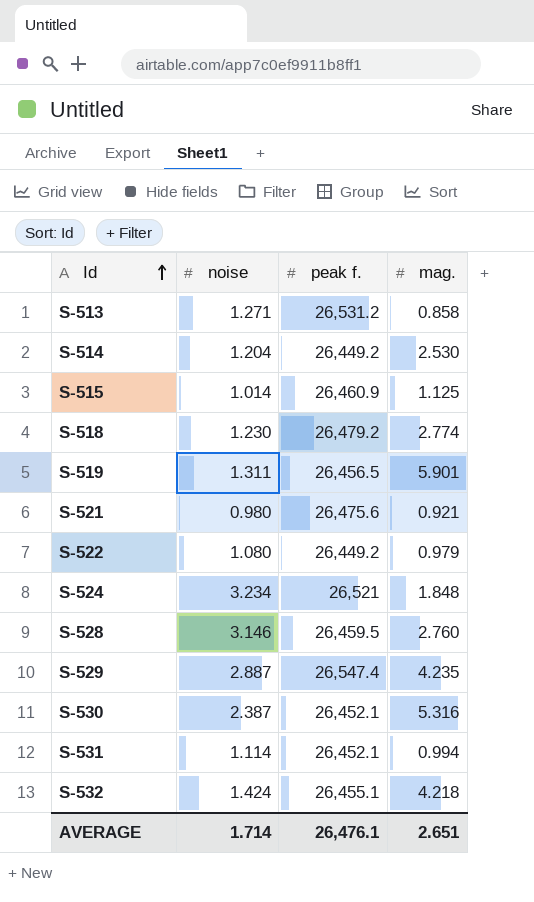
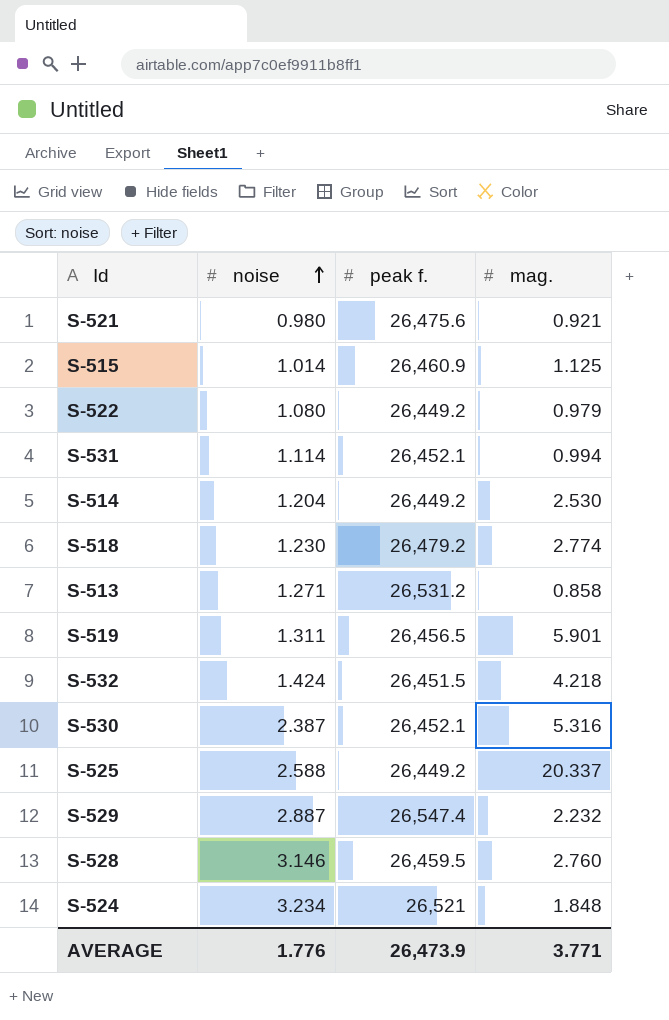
row order: Id ascending -> noise ascending
S-532 | peak f.: 26,455.1 -> 26,451.5
row S-525: none -> 2.588 | 26,449.2 | 20.337
S-529 | mag.: 4.235 -> 2.232
AVERAGE | noise: 1.714 -> 1.776
AVERAGE | peak f.: 26,476.1 -> 26,473.9
AVERAGE | mag.: 2.651 -> 3.771

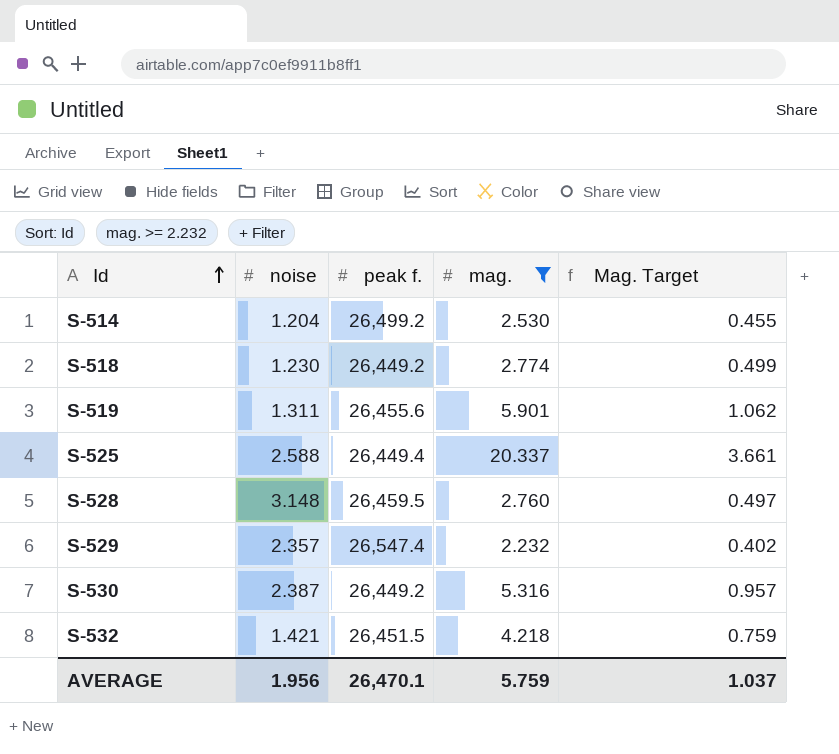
filter: none -> mag. >= 2.232
row order: noise ascending -> Id ascending
column Mag. Target | formula: none -> [mag.] * 0.18
S-514 | peak f.: 26,449.2 -> 26,499.2
S-518 | peak f.: 26,479.2 -> 26,449.2
S-519 | peak f.: 26,456.5 -> 26,455.6
S-525 | peak f.: 26,449.2 -> 26,449.4
S-528 | noise: 3.146 -> 3.148
S-529 | noise: 2.887 -> 2.357
S-530 | peak f.: 26,452.1 -> 26,449.2
S-532 | noise: 1.424 -> 1.421
AVERAGE | noise: 1.776 -> 1.956
AVERAGE | peak f.: 26,473.9 -> 26,470.1
AVERAGE | mag.: 3.771 -> 5.759

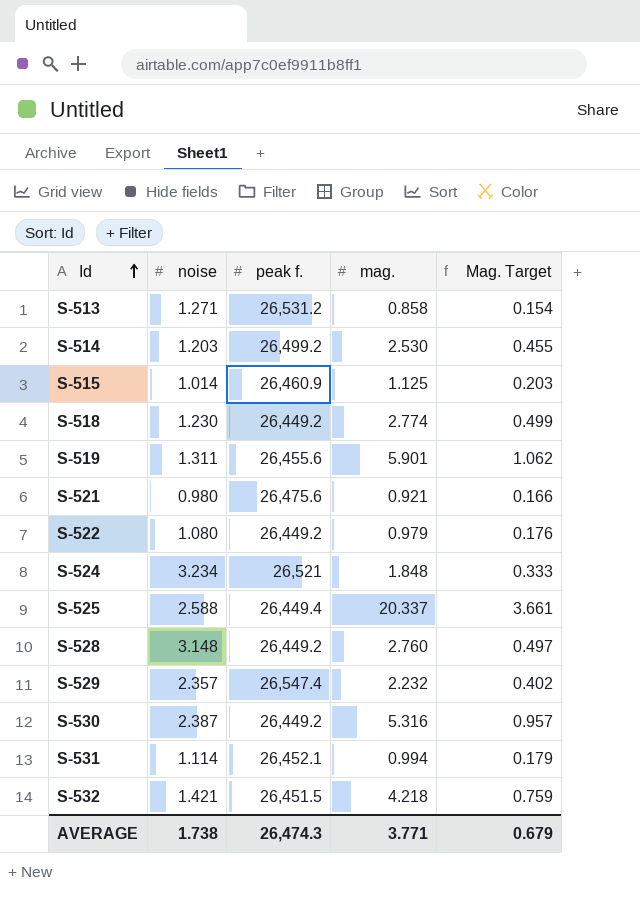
filter: mag. >= 2.232 -> none
S-514 | noise: 1.204 -> 1.203
S-528 | peak f.: 26,459.5 -> 26,449.2
AVERAGE | noise: 1.956 -> 1.738
AVERAGE | peak f.: 26,470.1 -> 26,474.3
AVERAGE | mag.: 5.759 -> 3.771
AVERAGE | Mag. Target: 1.037 -> 0.679

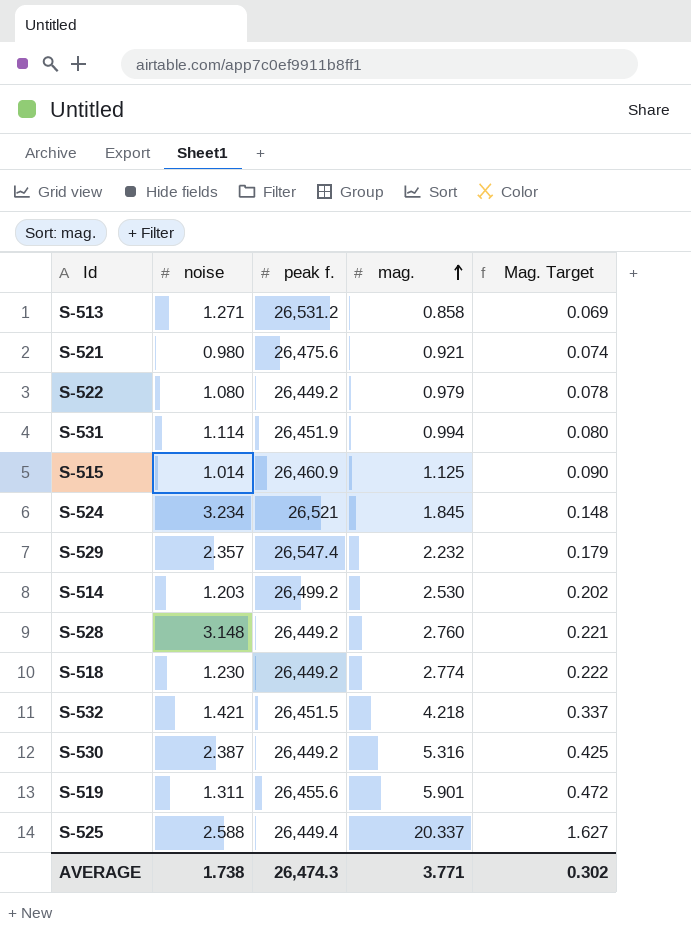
row order: Id ascending -> mag. ascending
column Mag. Target | formula: [mag.] * 0.18 -> [mag.] * 0.08
S-531 | peak f.: 26,452.1 -> 26,451.9
S-524 | mag.: 1.848 -> 1.845
AVERAGE | Mag. Target: 0.679 -> 0.302

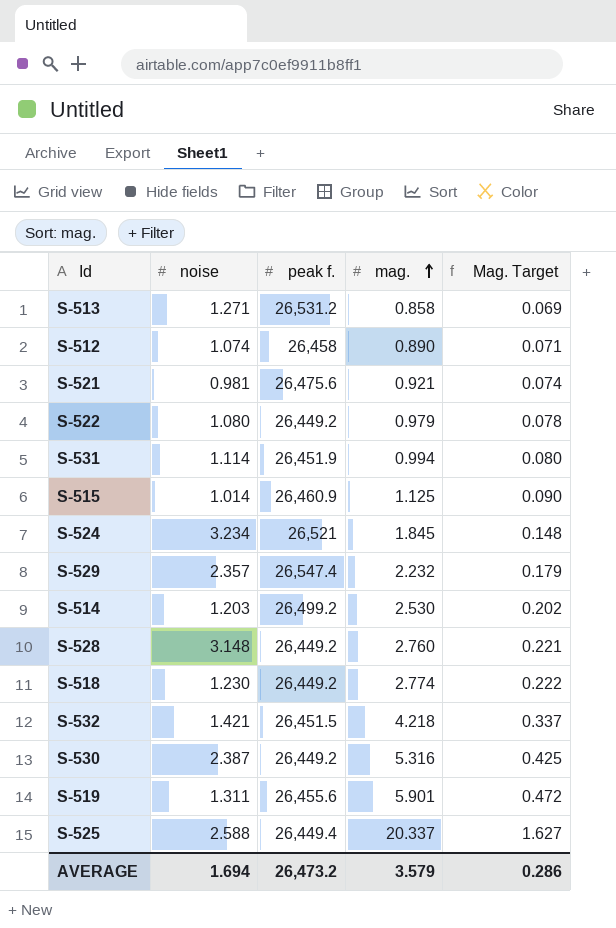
row S-512: none -> 1.074 | 26,458 | 0.890 | 0.071
S-521 | noise: 0.980 -> 0.981
AVERAGE | noise: 1.738 -> 1.694
AVERAGE | peak f.: 26,474.3 -> 26,473.2
AVERAGE | mag.: 3.771 -> 3.579
AVERAGE | Mag. Target: 0.302 -> 0.286

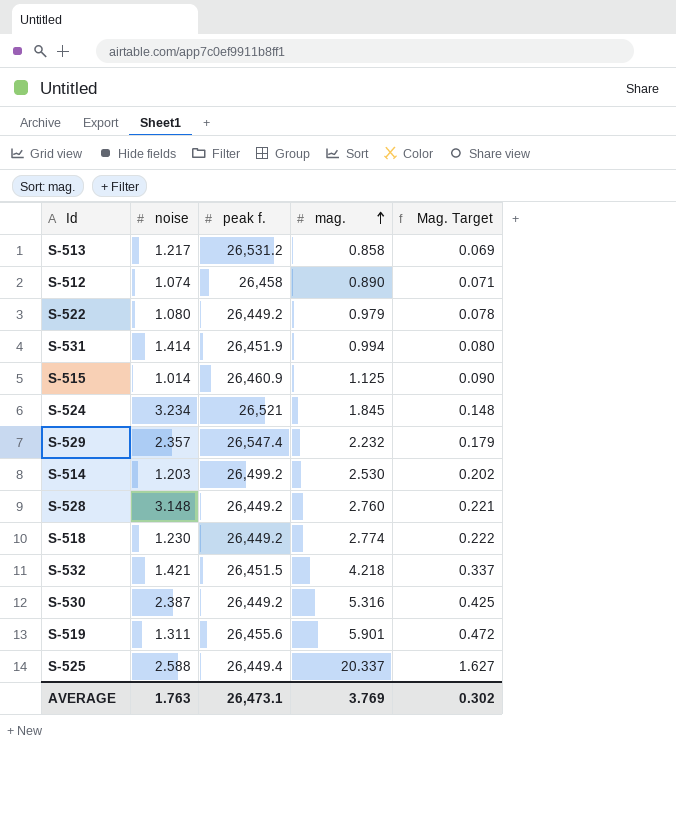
row S-521: 0.981 | 26,475.6 | 0.921 | 0.074 -> none
S-513 | noise: 1.271 -> 1.217
S-531 | noise: 1.114 -> 1.414
AVERAGE | noise: 1.694 -> 1.763
AVERAGE | peak f.: 26,473.2 -> 26,473.1
AVERAGE | mag.: 3.579 -> 3.769
AVERAGE | Mag. Target: 0.286 -> 0.302

